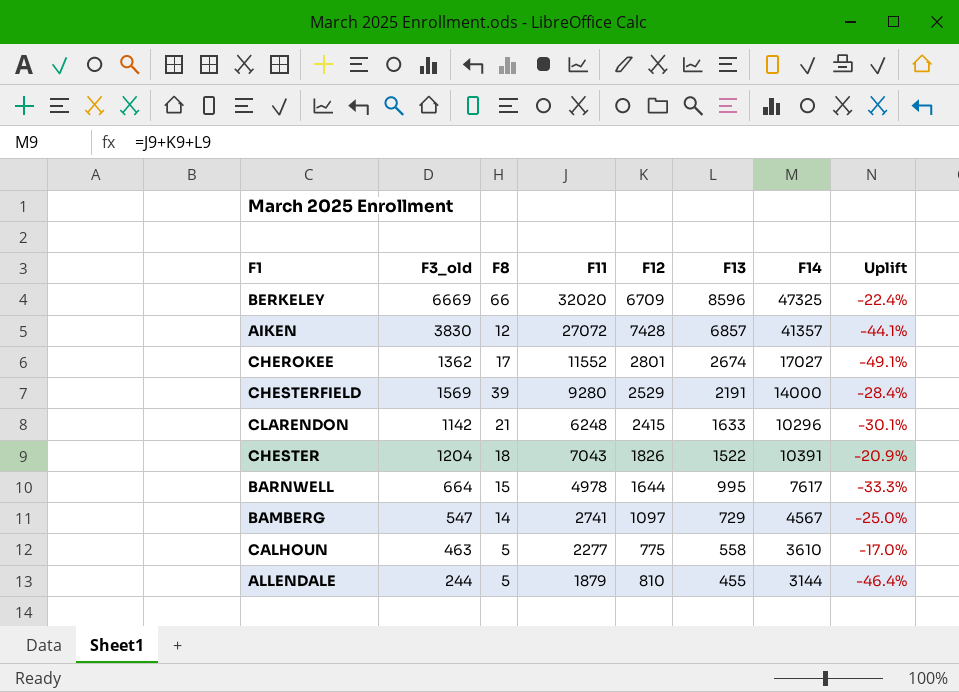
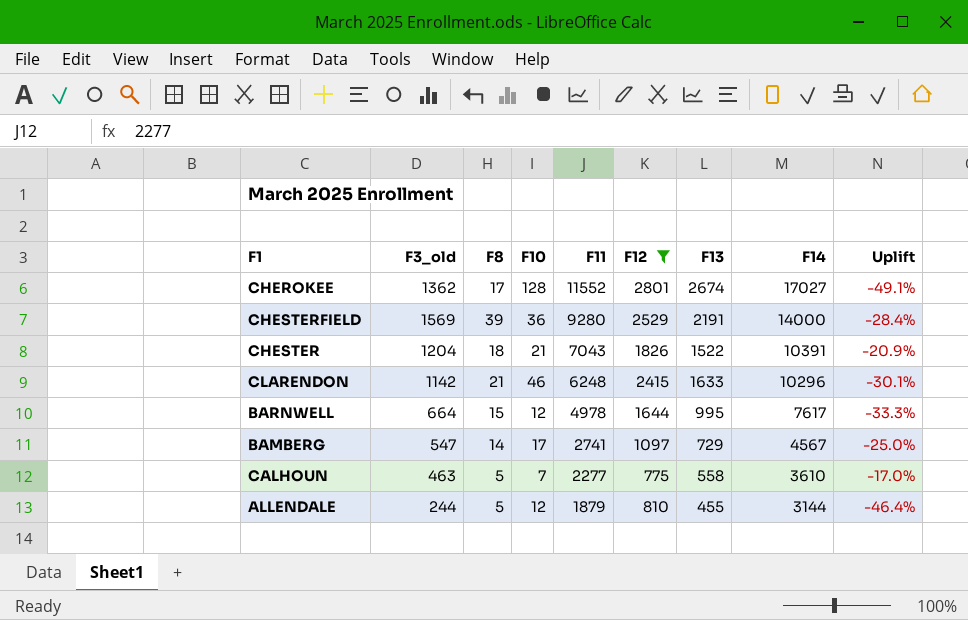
filter: none -> F12 <= 2801
row order: F13 descending -> F11 descending
column F10 | position: none -> 4

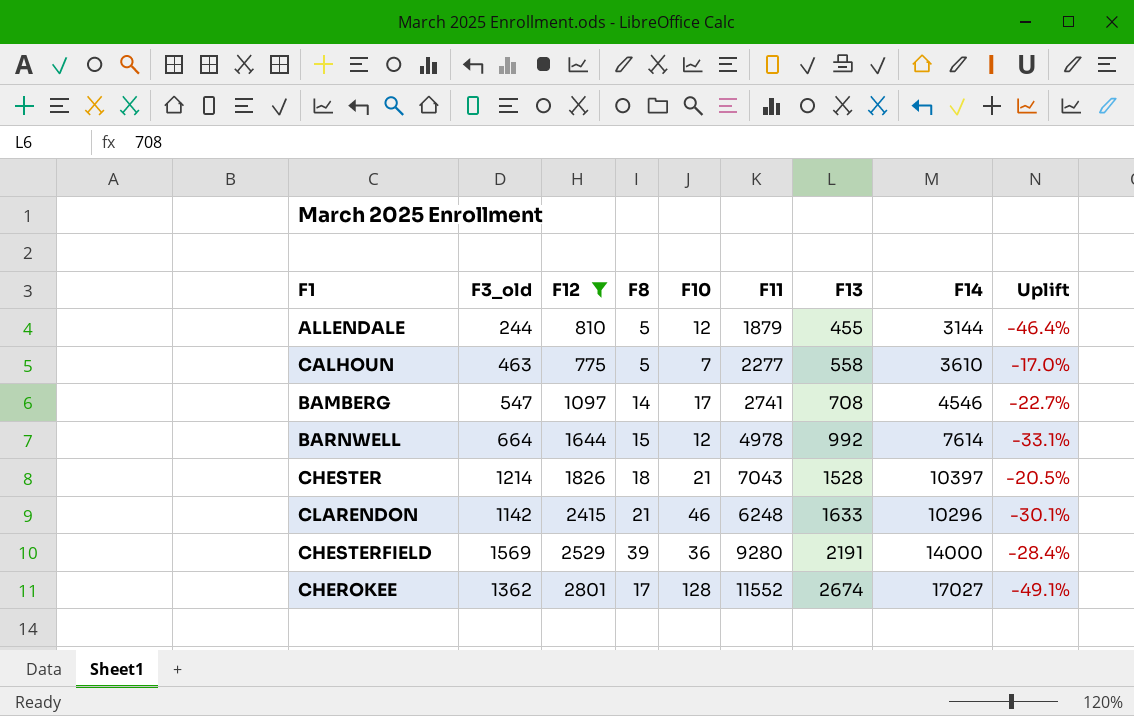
row order: F11 descending -> F13 ascending
column F12 | position: 6 -> 3
BAMBERG | F13: 729 -> 708
BAMBERG | F14: 4567 -> 4546
BAMBERG | Uplift: -25.0% -> -22.7%
BARNWELL | F13: 995 -> 992
BARNWELL | F14: 7617 -> 7614
BARNWELL | Uplift: -33.3% -> -33.1%
CHESTER | F3_old: 1204 -> 1214
CHESTER | F13: 1522 -> 1528
CHESTER | F14: 10391 -> 10397
CHESTER | Uplift: -20.9% -> -20.5%

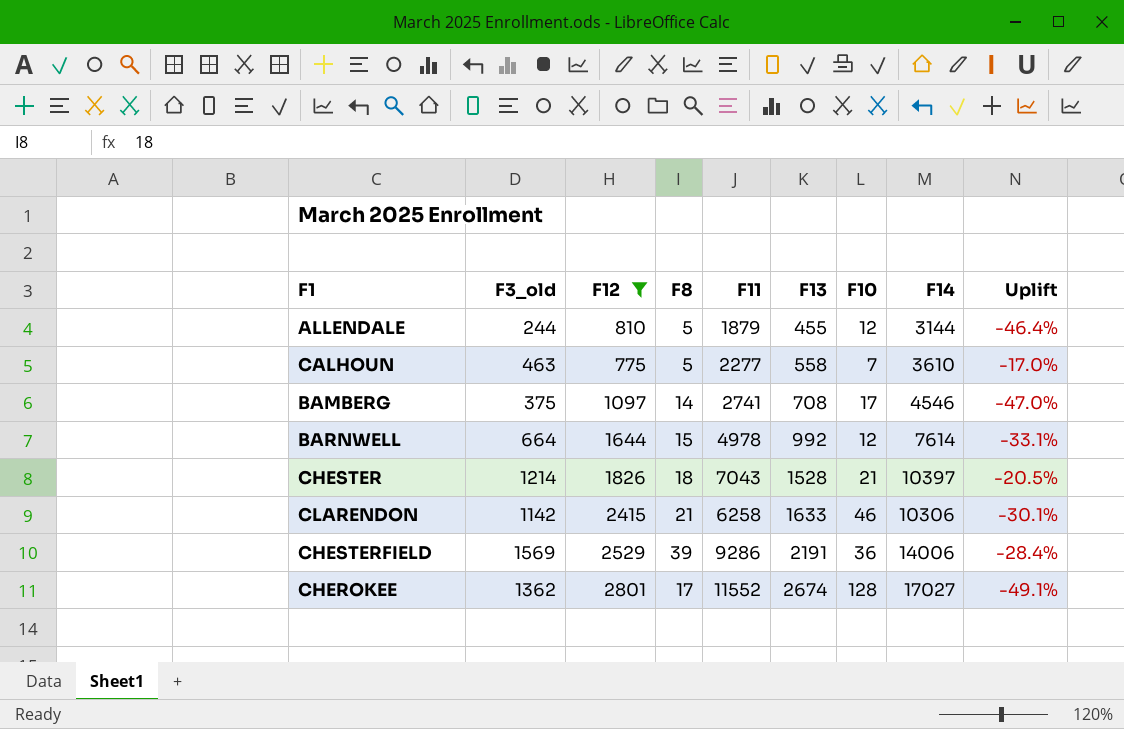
column F10 | position: 5 -> 7
BAMBERG | F3_old: 547 -> 375
BAMBERG | Uplift: -22.7% -> -47.0%
CLARENDON | F11: 6248 -> 6258
CLARENDON | F14: 10296 -> 10306
CHESTERFIELD | F11: 9280 -> 9286
CHESTERFIELD | F14: 14000 -> 14006

